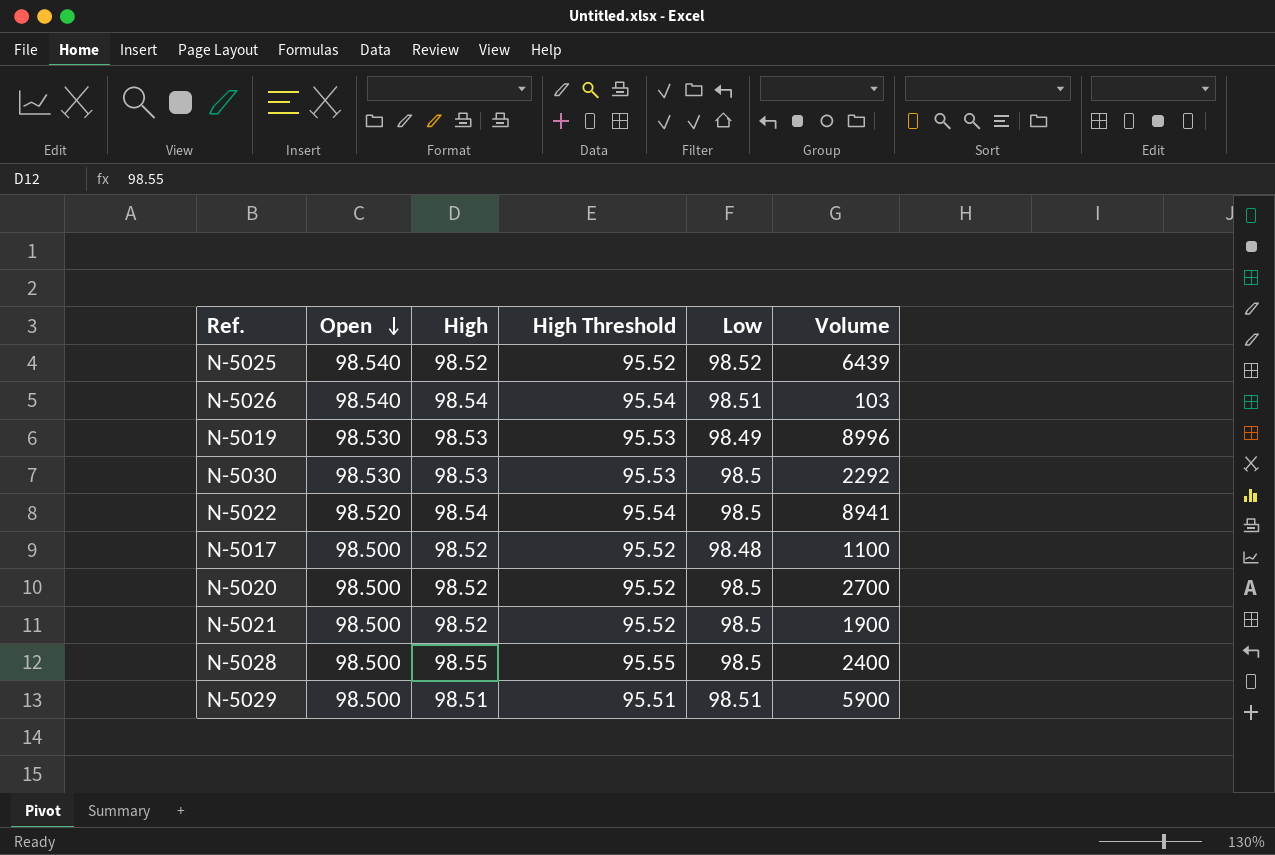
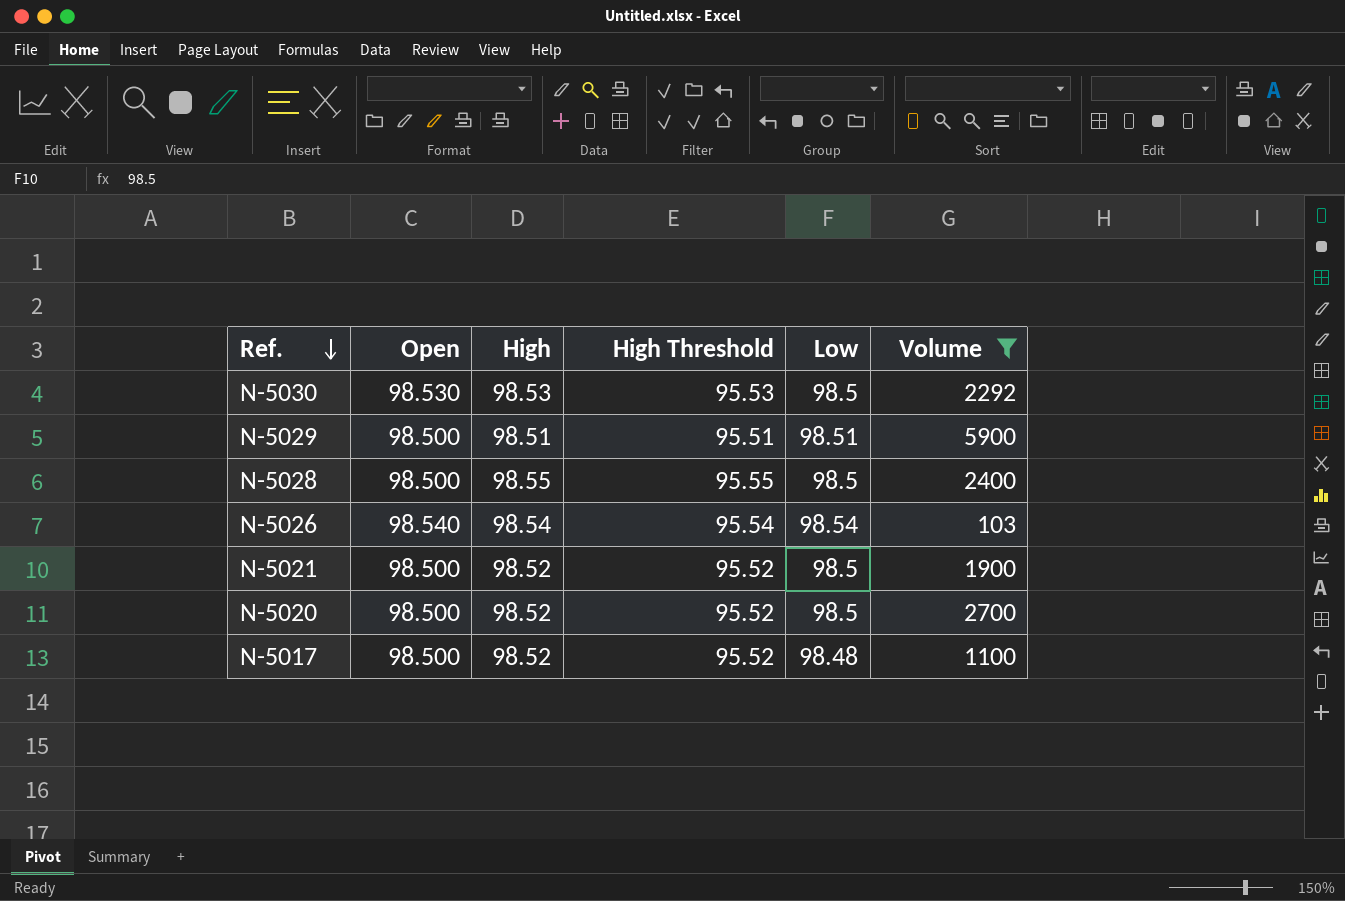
filter: none -> Volume <= 5900
row order: Open descending -> Ref. descending
N-5026 | Low: 98.51 -> 98.54

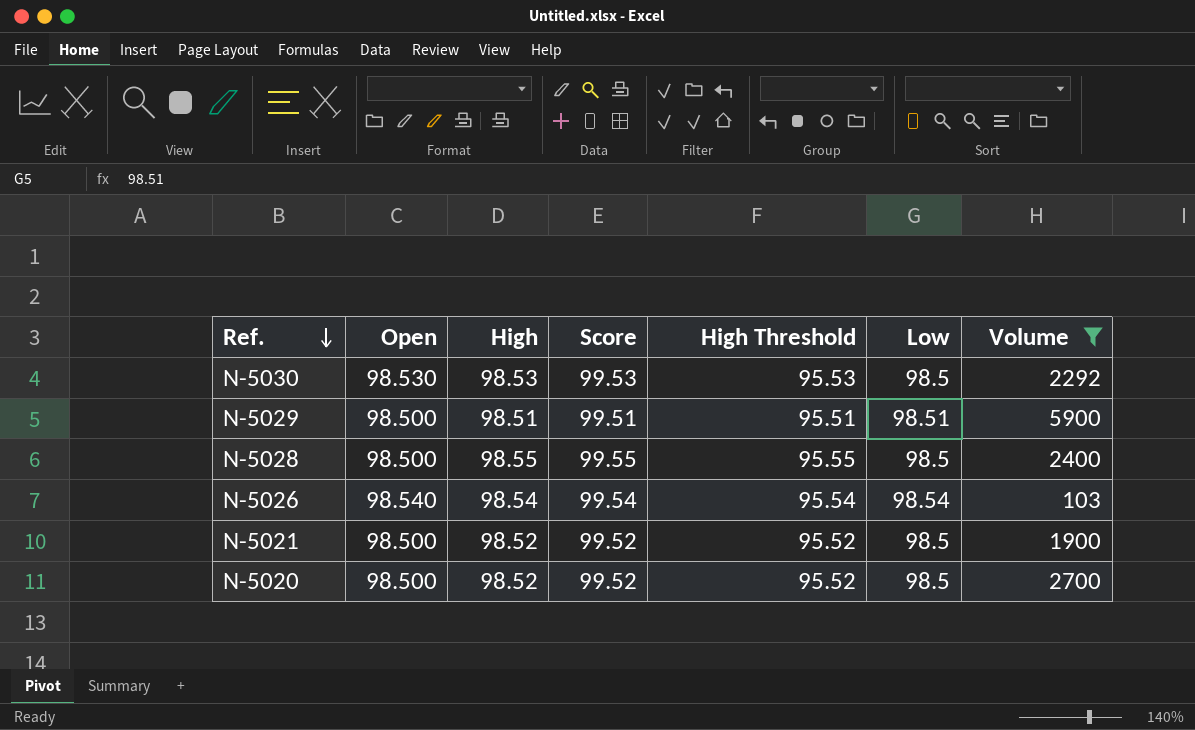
column Score | formula: none -> [High] + 1
row N-5017: 98.500 | 98.52 | 95.52 | 98.48 | 1100 -> none

